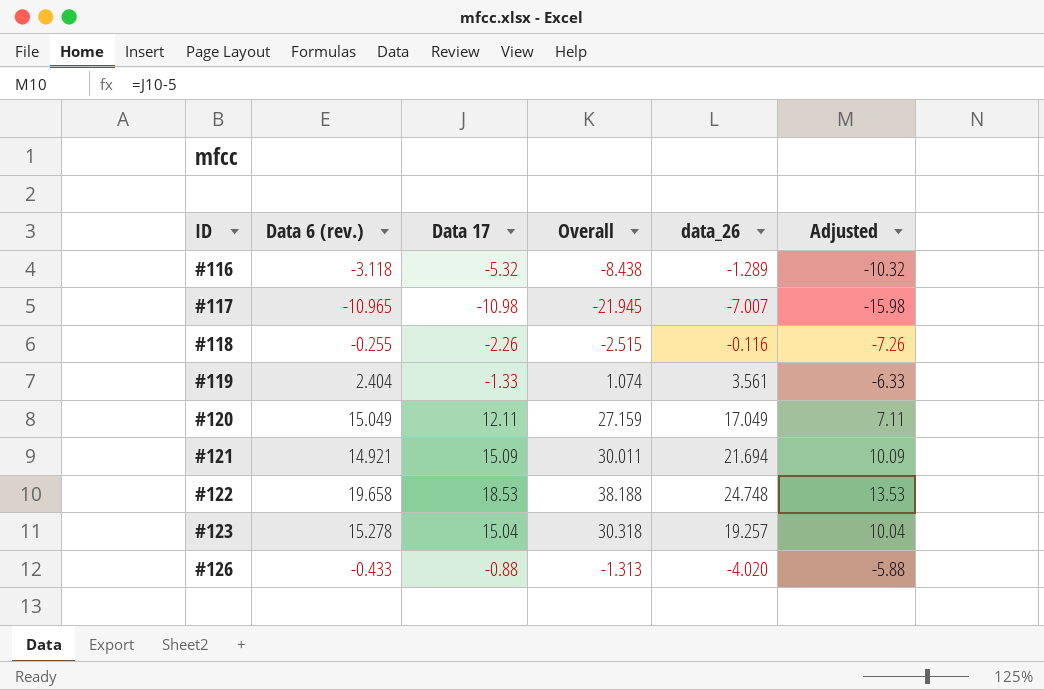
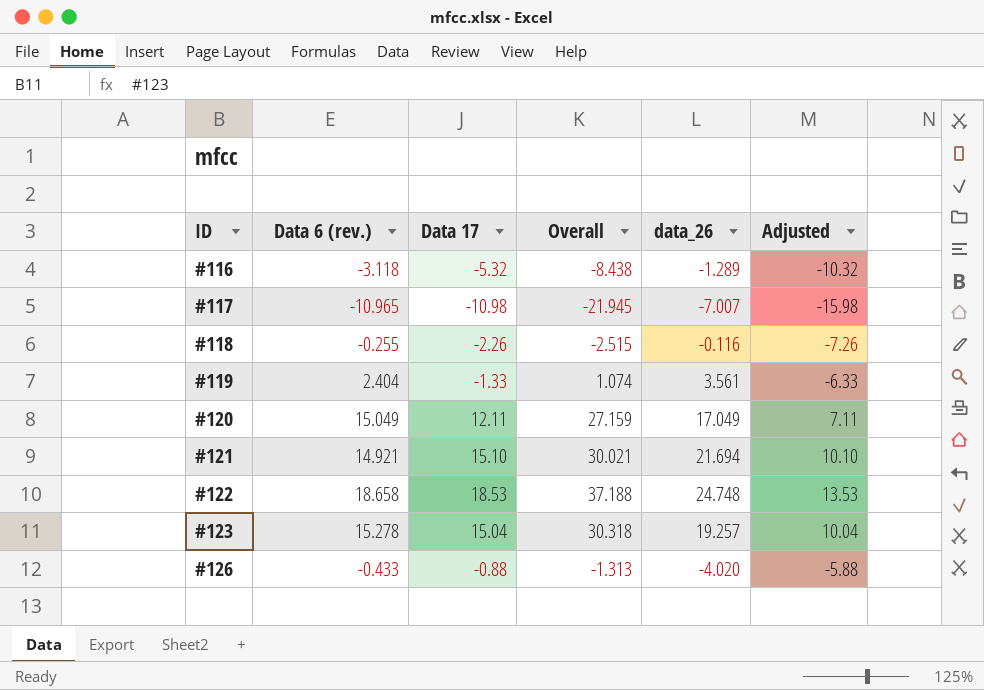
#121 | Data 17: 15.09 -> 15.10
#121 | Overall: 30.011 -> 30.021
#121 | Adjusted: 10.09 -> 10.10
#122 | Data 6 (rev.): 19.658 -> 18.658
#122 | Overall: 38.188 -> 37.188

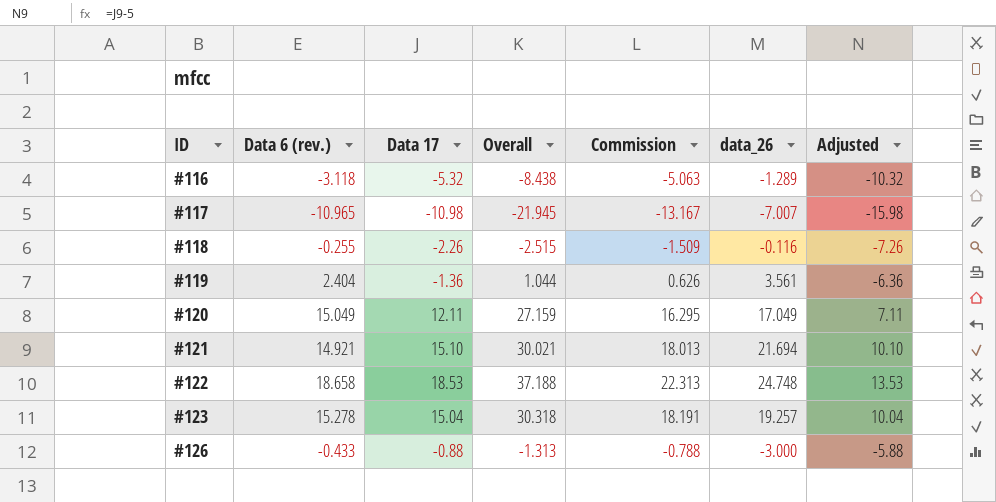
column Commission | formula: none -> [Overall] * 0.6
#119 | Data 17: -1.33 -> -1.36
#119 | Overall: 1.074 -> 1.044
#119 | Adjusted: -6.33 -> -6.36
#126 | data_26: -4.020 -> -3.000

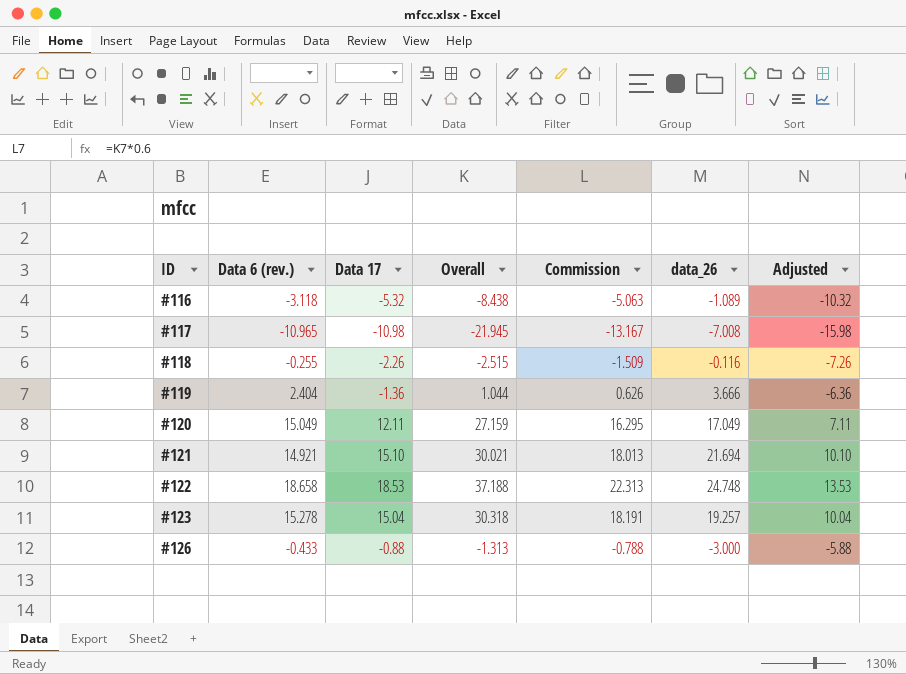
#116 | data_26: -1.289 -> -1.089
#117 | data_26: -7.007 -> -7.008
#119 | data_26: 3.561 -> 3.666

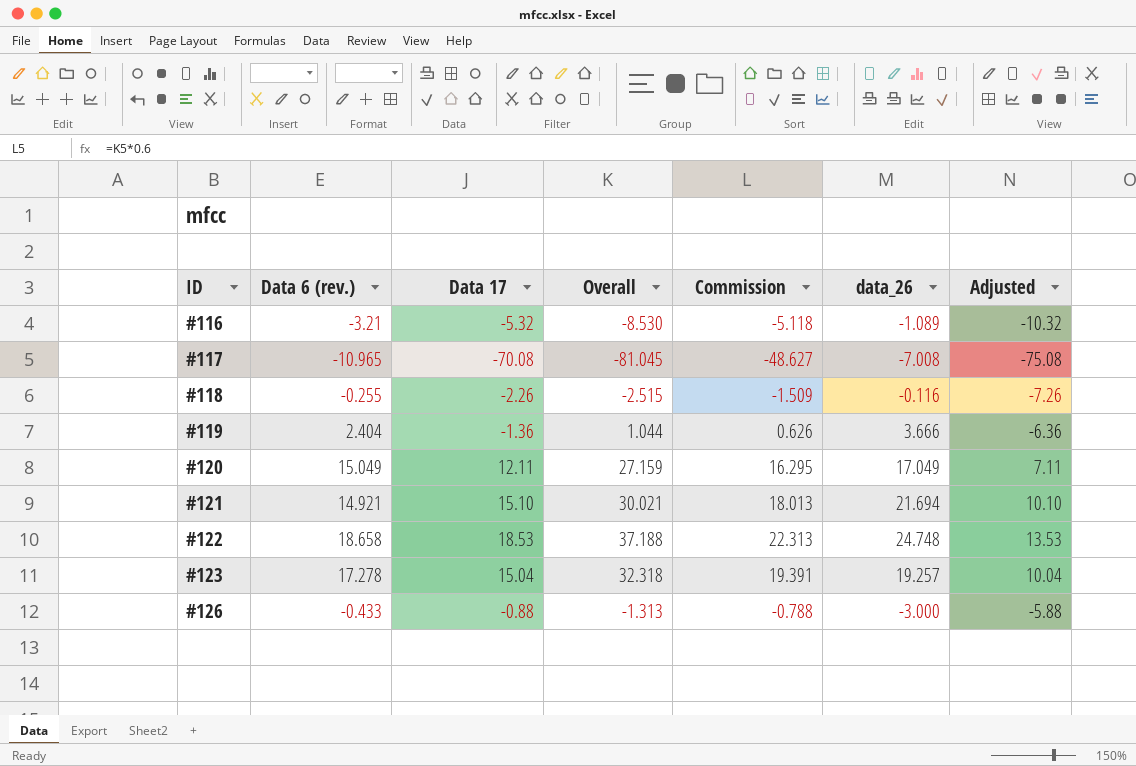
#116 | Data 6 (rev.): -3.118 -> -3.21
#116 | Overall: -8.438 -> -8.530
#116 | Commission: -5.063 -> -5.118
#117 | Data 17: -10.98 -> -70.08
#117 | Overall: -21.945 -> -81.045
#117 | Commission: -13.167 -> -48.627
#117 | Adjusted: -15.98 -> -75.08
#123 | Data 6 (rev.): 15.278 -> 17.278
#123 | Overall: 30.318 -> 32.318
#123 | Commission: 18.191 -> 19.391

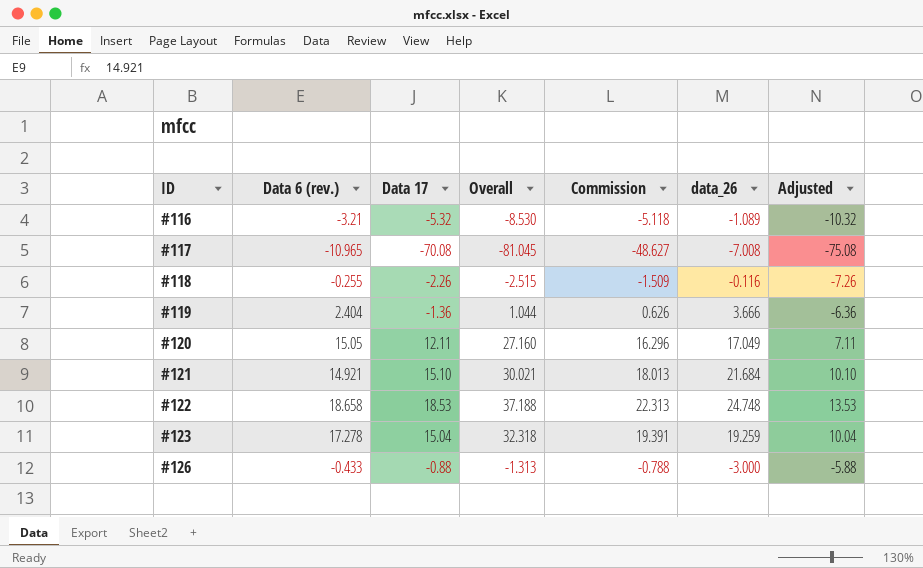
#120 | Data 6 (rev.): 15.049 -> 15.05
#120 | Overall: 27.159 -> 27.160
#120 | Commission: 16.295 -> 16.296
#121 | data_26: 21.694 -> 21.684
#123 | data_26: 19.257 -> 19.259

